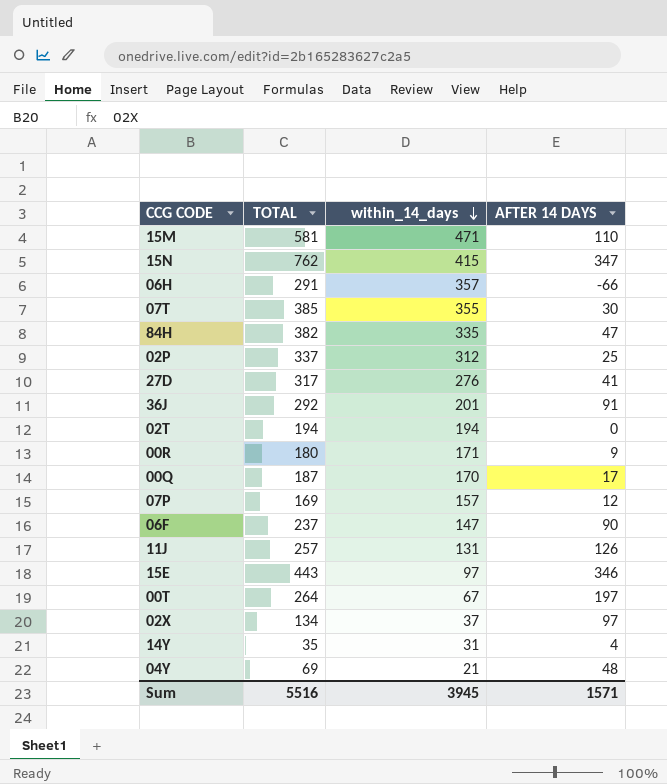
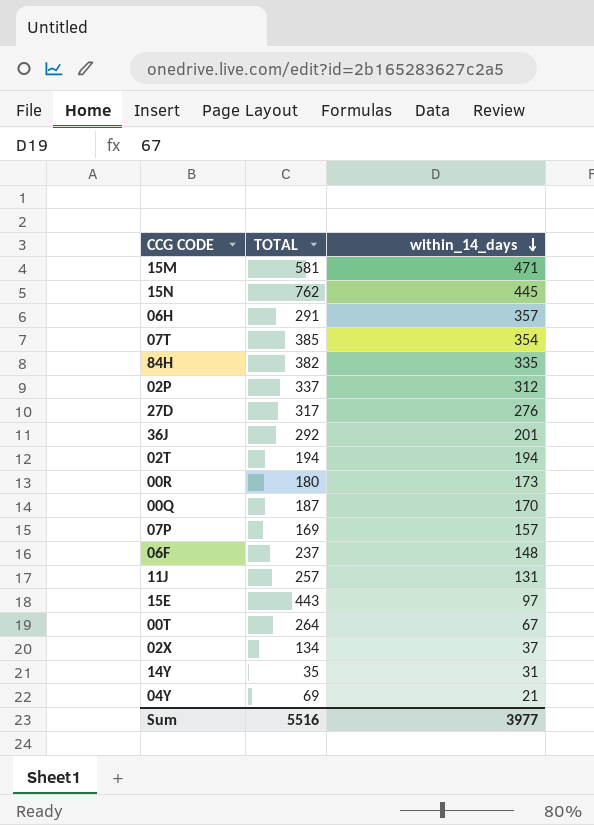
column AFTER 14 DAYS | formula: [TOTAL] - [within_14_days] -> none
15N | within_14_days: 415 -> 445
07T | within_14_days: 355 -> 354
00R | within_14_days: 171 -> 173
06F | within_14_days: 147 -> 148
Sum | within_14_days: 3945 -> 3977

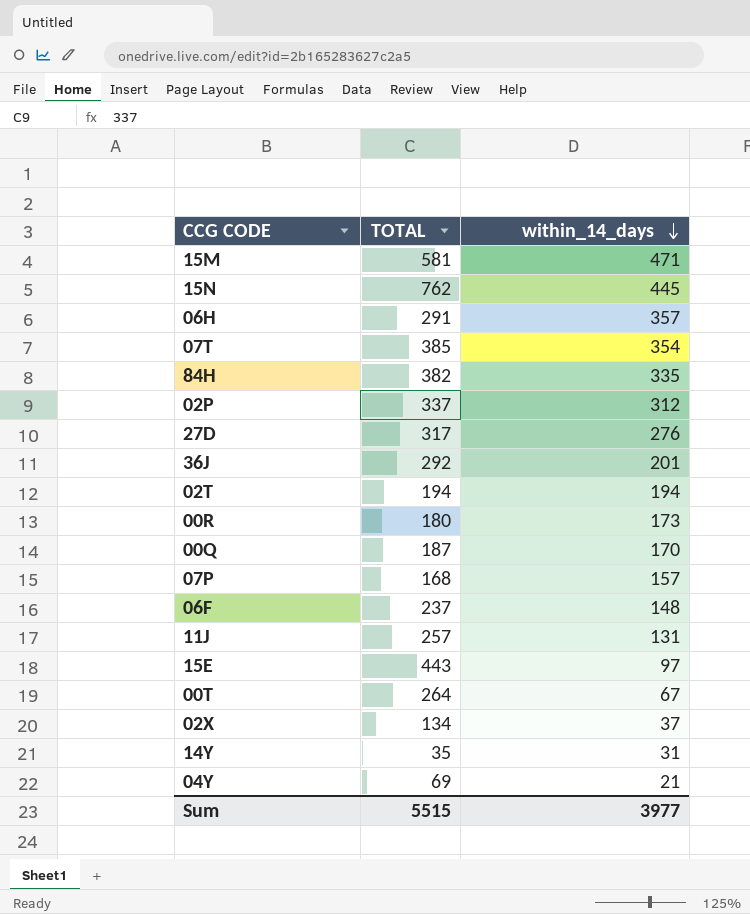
07P | TOTAL: 169 -> 168
Sum | TOTAL: 5516 -> 5515

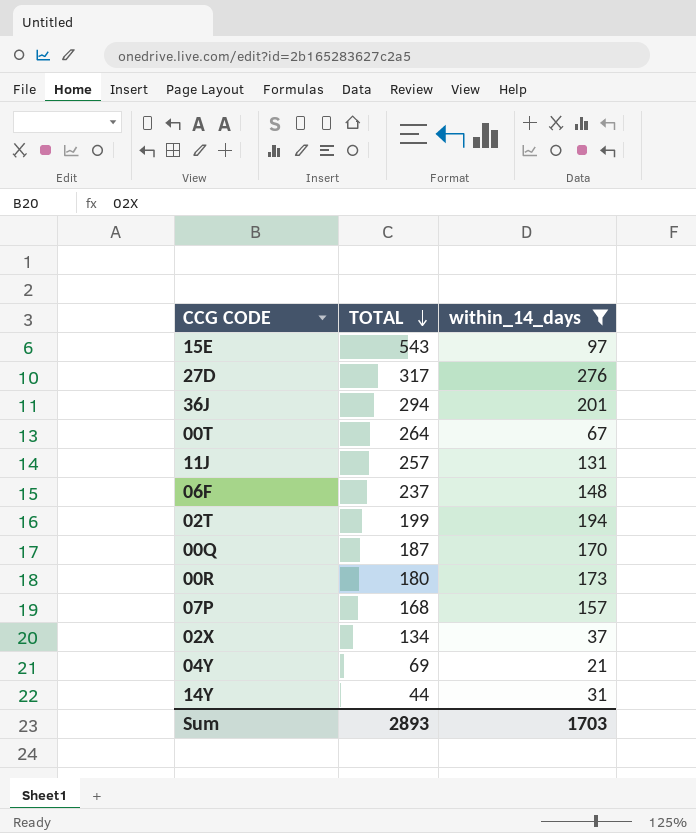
filter: none -> within_14_days <= 276
row order: within_14_days descending -> TOTAL descending
15E | TOTAL: 443 -> 543
36J | TOTAL: 292 -> 294
02T | TOTAL: 194 -> 199
14Y | TOTAL: 35 -> 44
Sum | TOTAL: 5515 -> 2893
Sum | within_14_days: 3977 -> 1703

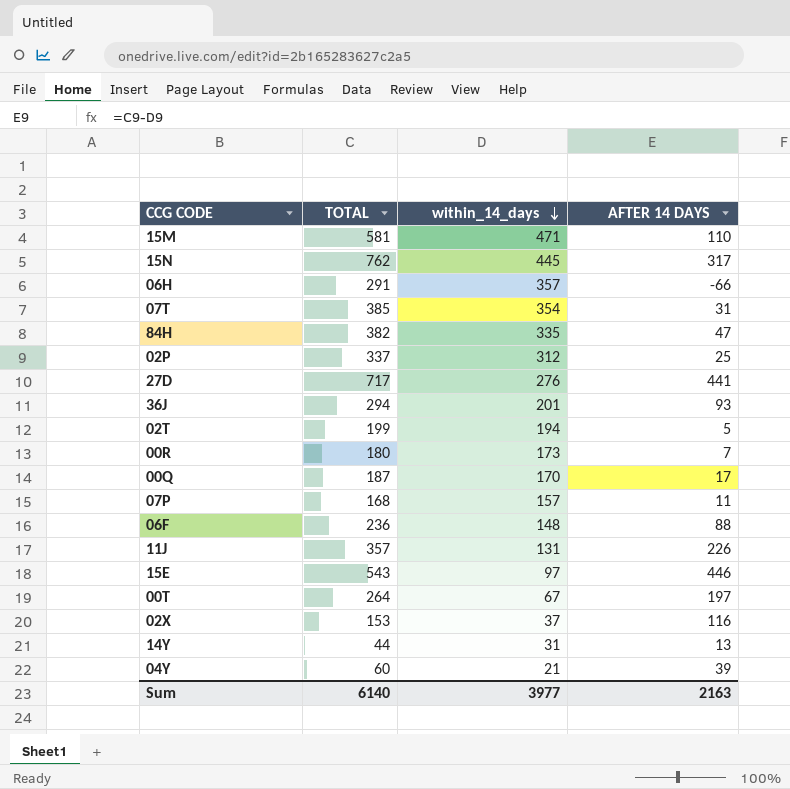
filter: within_14_days <= 276 -> none
row order: TOTAL descending -> within_14_days descending
column AFTER 14 DAYS | formula: none -> [TOTAL] - [within_14_days]
27D | TOTAL: 317 -> 717
06F | TOTAL: 237 -> 236
11J | TOTAL: 257 -> 357
02X | TOTAL: 134 -> 153
04Y | TOTAL: 69 -> 60
Sum | TOTAL: 2893 -> 6140
Sum | within_14_days: 1703 -> 3977

